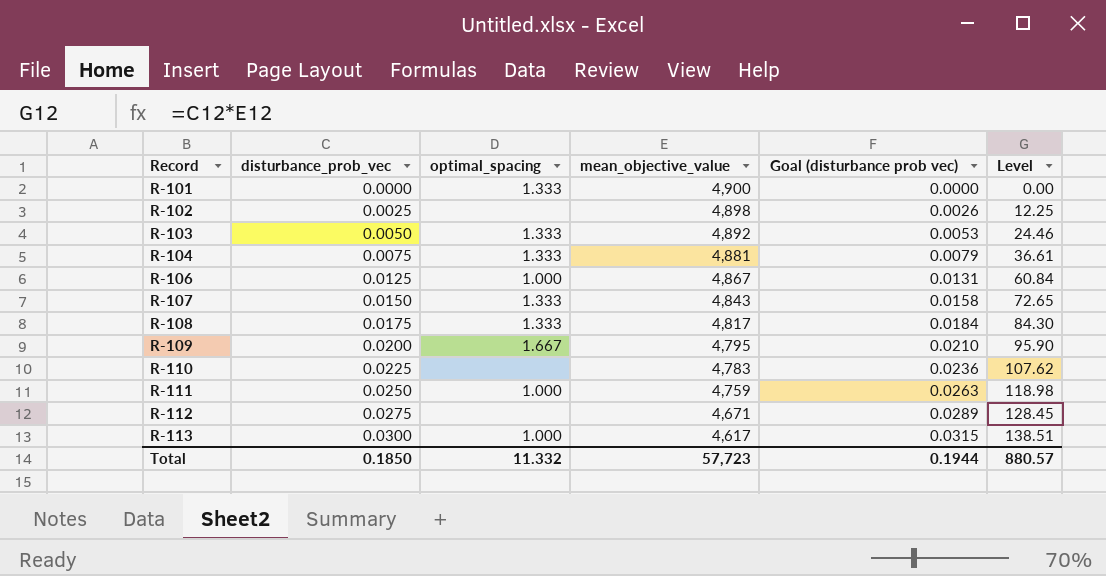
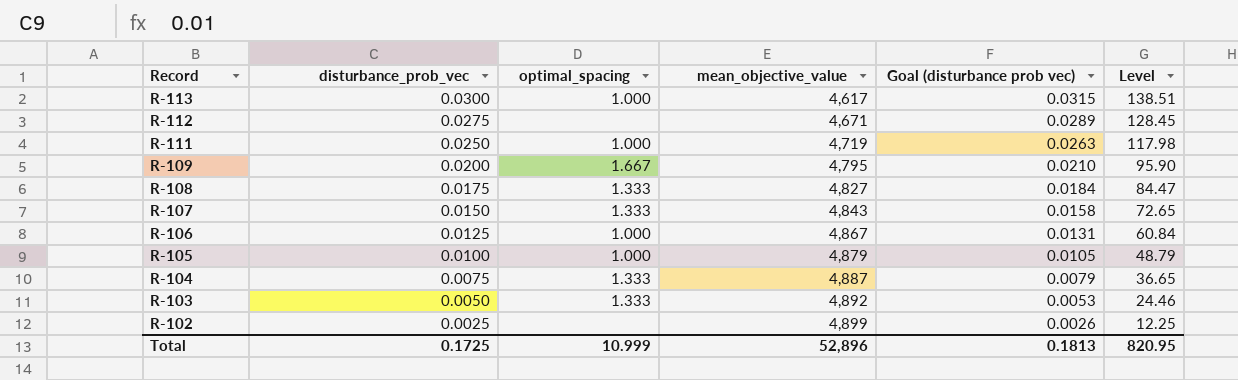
row order: Record ascending -> Record descending
row R-101: 0.0000 | 1.333 | 4,900 | 0.0000 | 0.00 -> none
row R-110: 0.0225 | none | 4,783 | 0.0236 | 107.62 -> none
R-111 | mean_objective_value: 4,759 -> 4,719
R-111 | Level: 118.98 -> 117.98
R-108 | mean_objective_value: 4,817 -> 4,827
R-108 | Level: 84.30 -> 84.47
row R-105: none -> 0.0100 | 1.000 | 4,879 | 0.0105 | 48.79
R-104 | mean_objective_value: 4,881 -> 4,887
R-104 | Level: 36.61 -> 36.65
R-102 | mean_objective_value: 4,898 -> 4,899
Total | disturbance_prob_vec: 0.1850 -> 0.1725
Total | optimal_spacing: 11.332 -> 10.999
Total | mean_objective_value: 57,723 -> 52,896
Total | Goal (disturbance prob vec): 0.1944 -> 0.1813
Total | Level: 880.57 -> 820.95

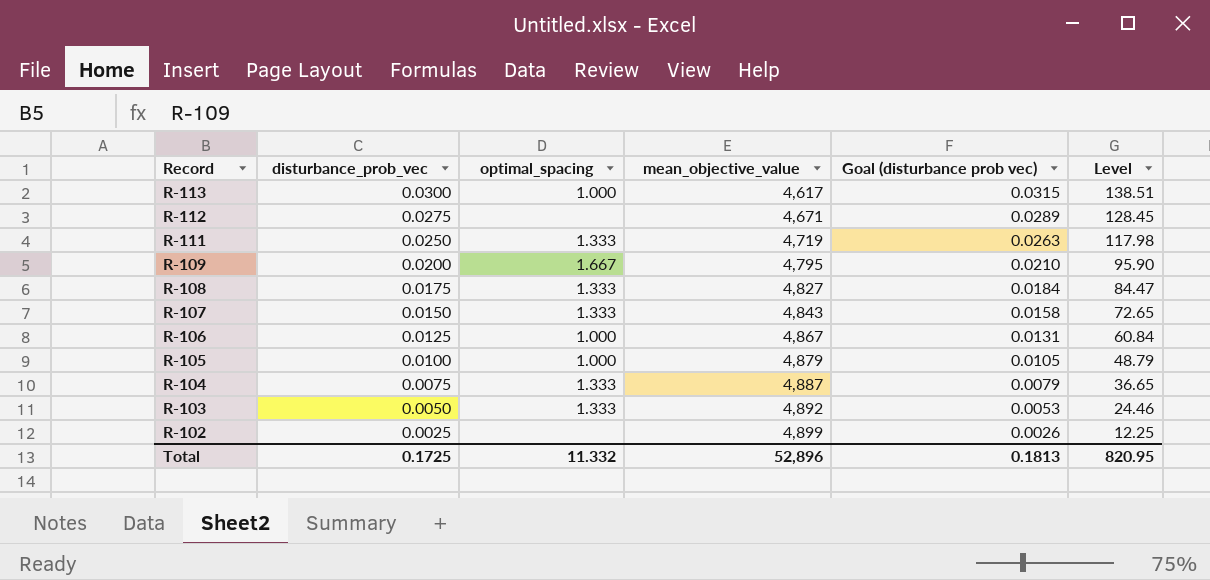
R-111 | optimal_spacing: 1.000 -> 1.333
Total | optimal_spacing: 10.999 -> 11.332

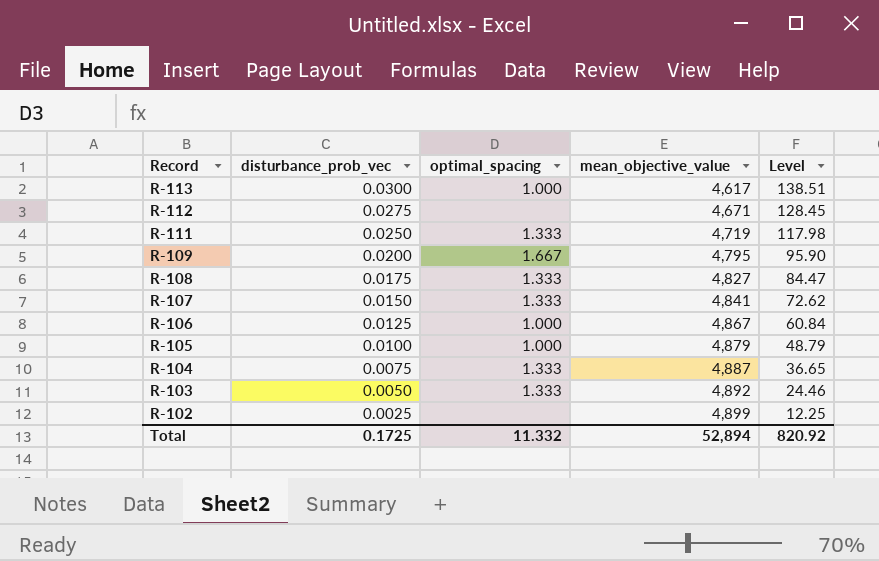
column Goal (disturbance prob vec) | formula: [disturbance_prob_vec] * 1.05 -> none
R-107 | mean_objective_value: 4,843 -> 4,841
R-107 | Level: 72.65 -> 72.62
Total | mean_objective_value: 52,896 -> 52,894
Total | Level: 820.95 -> 820.92

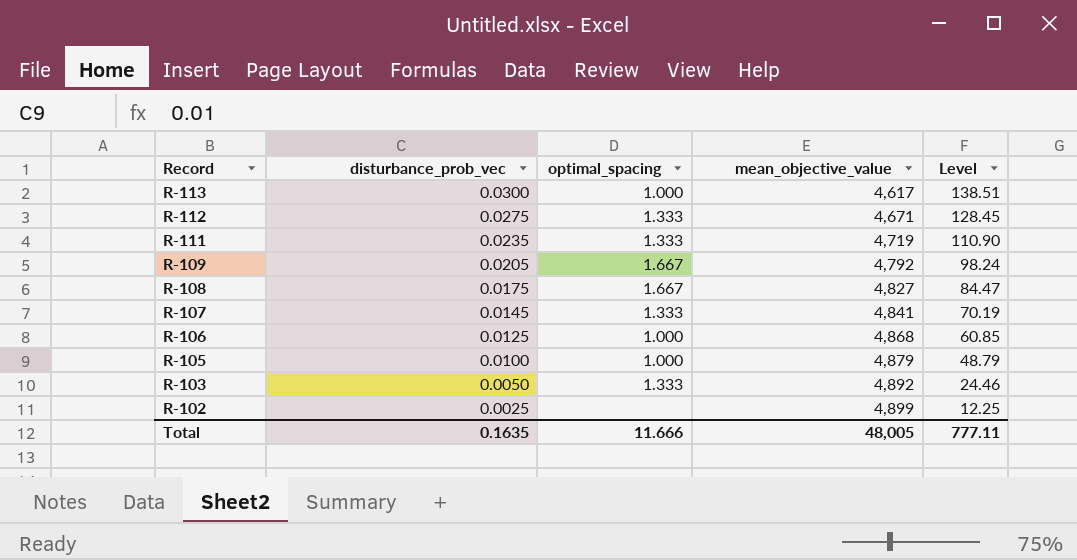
row R-104: 0.0075 | 1.333 | 4,887 | 36.65 -> none
R-112 | optimal_spacing: none -> 1.333
R-111 | disturbance_prob_vec: 0.0250 -> 0.0235
R-111 | Level: 117.98 -> 110.90
R-109 | disturbance_prob_vec: 0.0200 -> 0.0205
R-109 | mean_objective_value: 4,795 -> 4,792
R-109 | Level: 95.90 -> 98.24
R-108 | optimal_spacing: 1.333 -> 1.667
R-107 | disturbance_prob_vec: 0.0150 -> 0.0145
R-107 | Level: 72.62 -> 70.19
R-106 | mean_objective_value: 4,867 -> 4,868
R-106 | Level: 60.84 -> 60.85
Total | disturbance_prob_vec: 0.1725 -> 0.1635
Total | optimal_spacing: 11.332 -> 11.666
Total | mean_objective_value: 52,894 -> 48,005
Total | Level: 820.92 -> 777.11

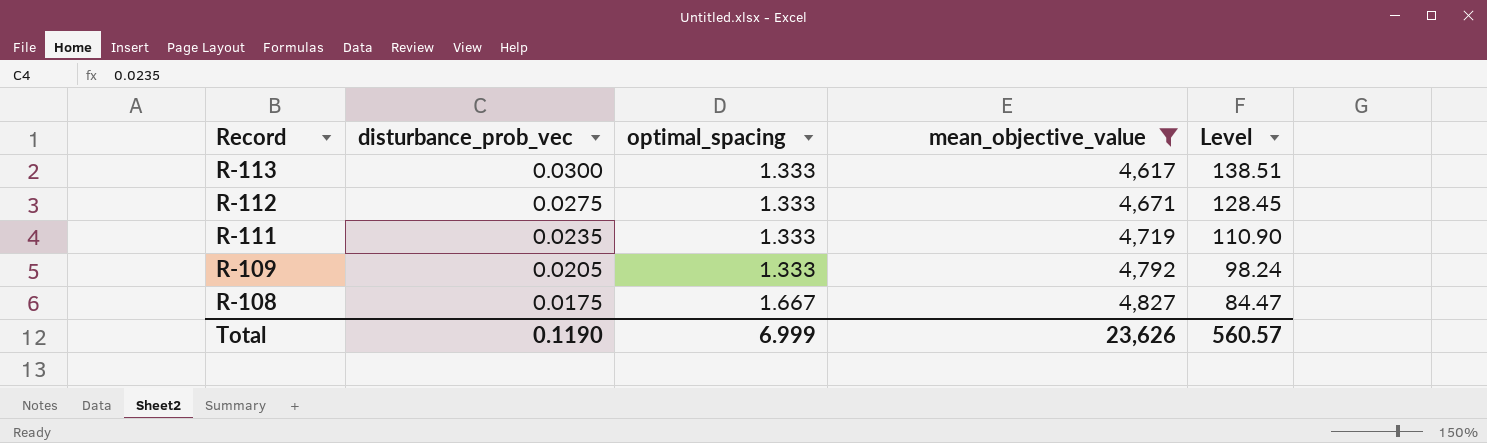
filter: none -> mean_objective_value <= 4,827
R-113 | optimal_spacing: 1.000 -> 1.333
R-109 | optimal_spacing: 1.667 -> 1.333
Total | disturbance_prob_vec: 0.1635 -> 0.1190
Total | optimal_spacing: 11.666 -> 6.999
Total | mean_objective_value: 48,005 -> 23,626
Total | Level: 777.11 -> 560.57

